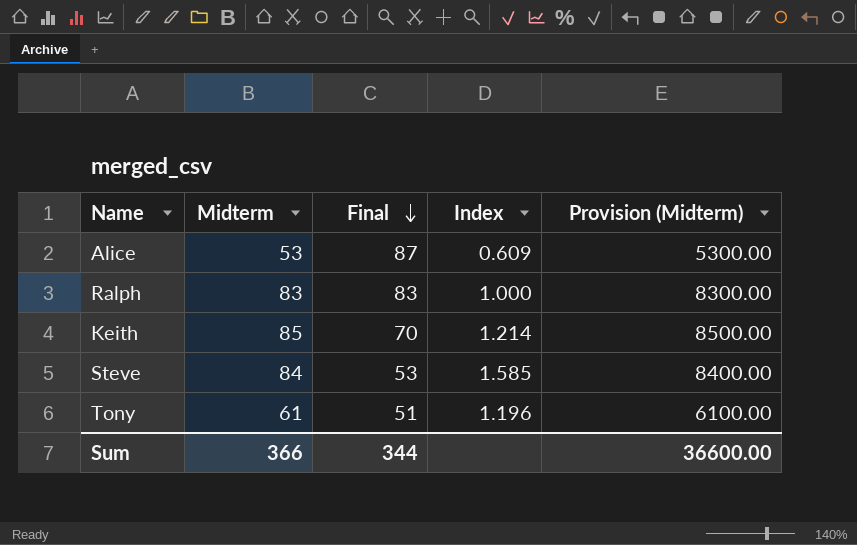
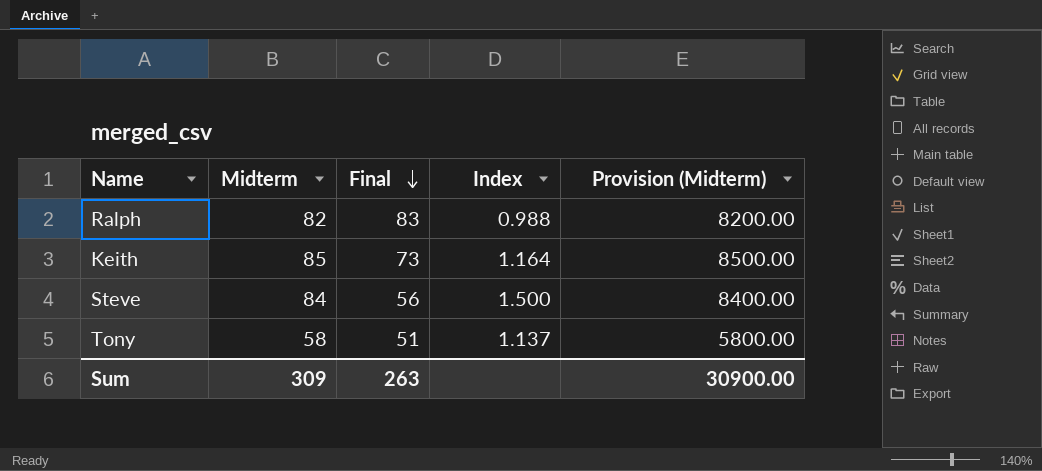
row Alice: 53 | 87 | 0.609 | 5300.00 -> none
Ralph | Midterm: 83 -> 82
Ralph | Index: 1.000 -> 0.988
Ralph | Provision (Midterm): 8300.00 -> 8200.00
Keith | Final: 70 -> 73
Keith | Index: 1.214 -> 1.164
Steve | Final: 53 -> 56
Steve | Index: 1.585 -> 1.500
Tony | Midterm: 61 -> 58
Tony | Index: 1.196 -> 1.137
Tony | Provision (Midterm): 6100.00 -> 5800.00
Sum | Midterm: 366 -> 309
Sum | Final: 344 -> 263
Sum | Provision (Midterm): 36600.00 -> 30900.00

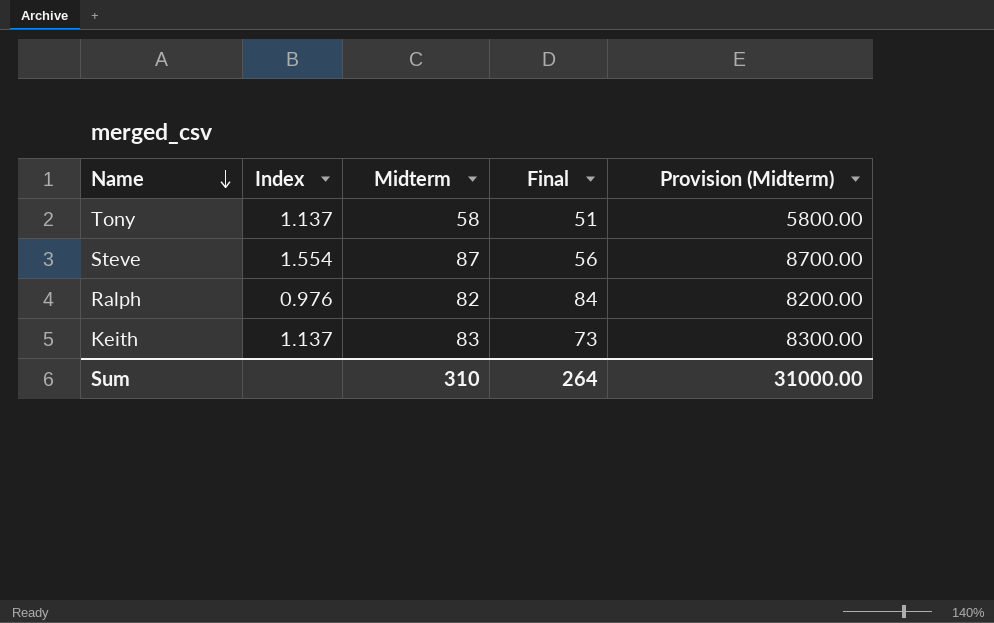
row order: Final descending -> Name descending
column Index | position: 4 -> 2
Steve | Index: 1.500 -> 1.554
Steve | Midterm: 84 -> 87
Steve | Provision (Midterm): 8400.00 -> 8700.00
Ralph | Index: 0.988 -> 0.976
Ralph | Final: 83 -> 84
Keith | Index: 1.164 -> 1.137
Keith | Midterm: 85 -> 83
Keith | Provision (Midterm): 8500.00 -> 8300.00
Sum | Midterm: 309 -> 310
Sum | Final: 263 -> 264
Sum | Provision (Midterm): 30900.00 -> 31000.00

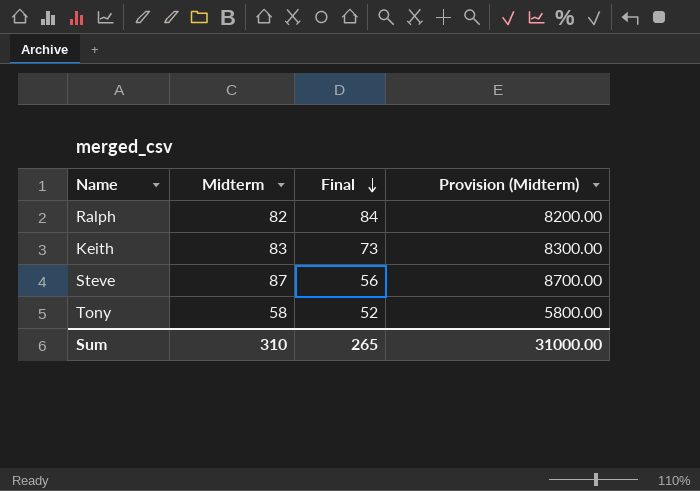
row order: Name descending -> Final descending
column Index | formula: [Midterm] / [Final] -> none
Tony | Final: 51 -> 52
Sum | Final: 264 -> 265

